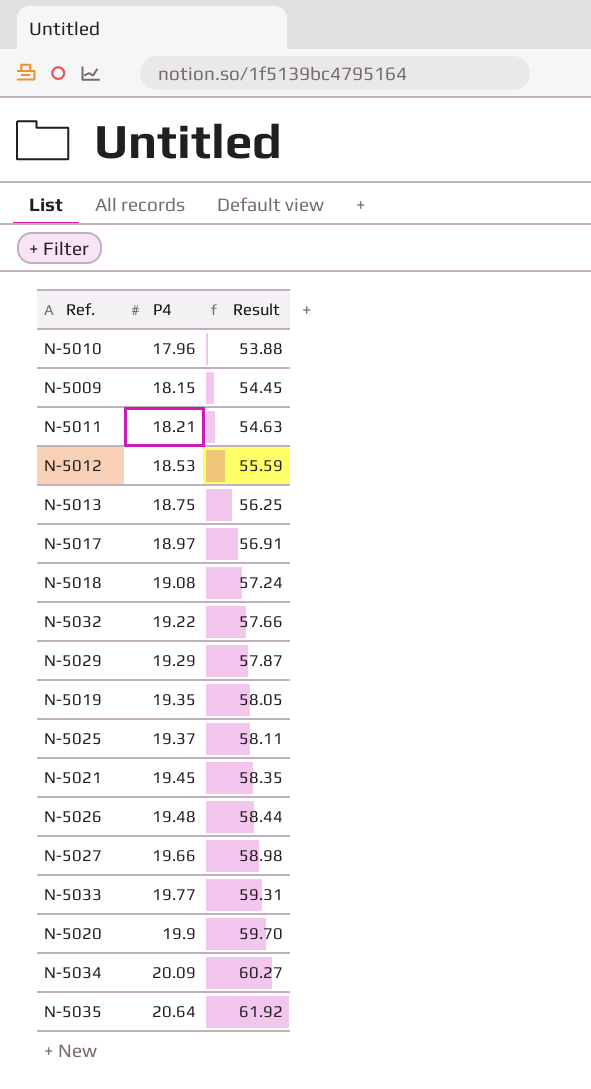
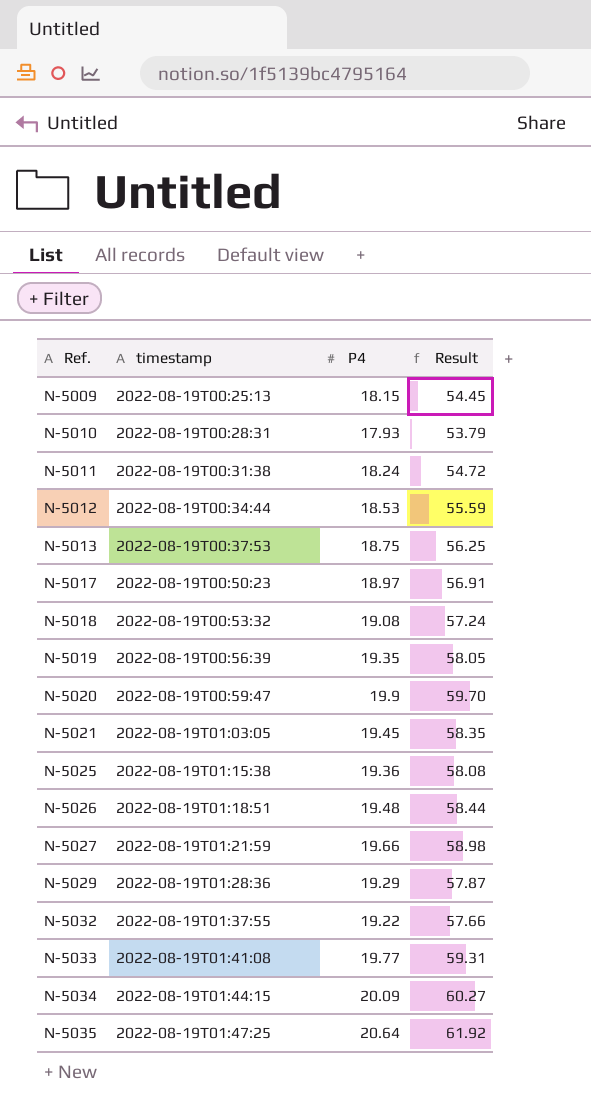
row order: P4 ascending -> Ref. ascending
column timestamp | position: none -> 2
N-5010 | P4: 17.96 -> 17.93
N-5010 | Result: 53.88 -> 53.79
N-5011 | P4: 18.21 -> 18.24
N-5011 | Result: 54.63 -> 54.72
N-5025 | P4: 19.37 -> 19.36
N-5025 | Result: 58.11 -> 58.08

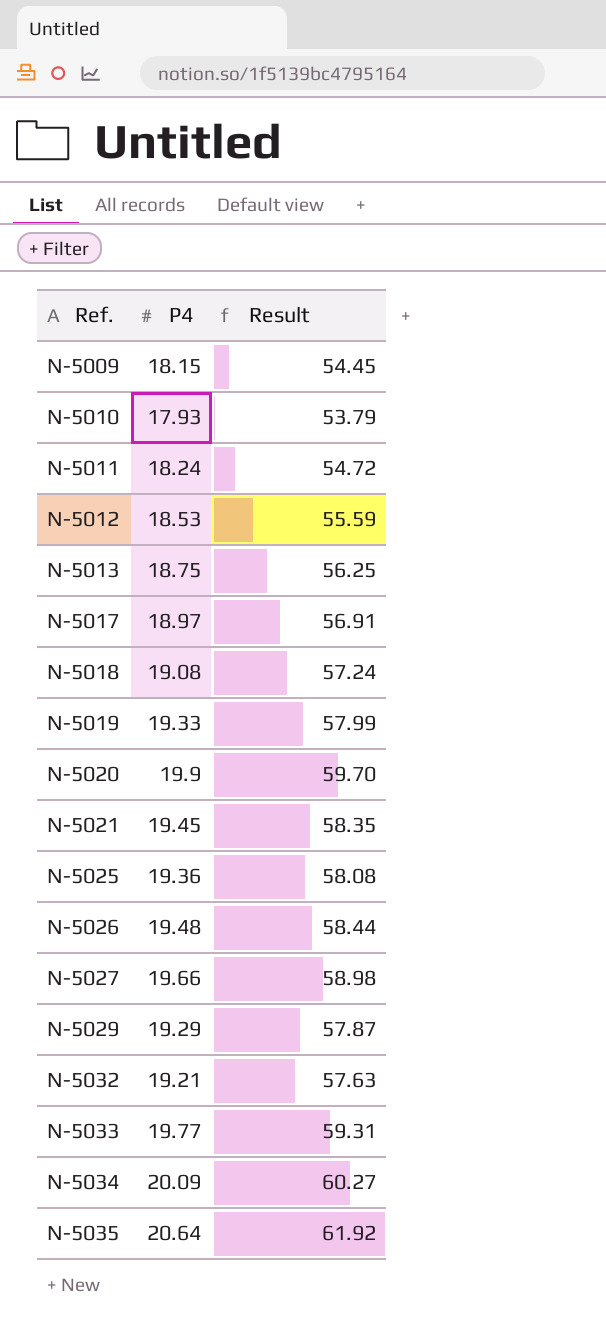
column timestamp | position: 2 -> none
N-5019 | P4: 19.35 -> 19.33
N-5019 | Result: 58.05 -> 57.99
N-5032 | P4: 19.22 -> 19.21
N-5032 | Result: 57.66 -> 57.63

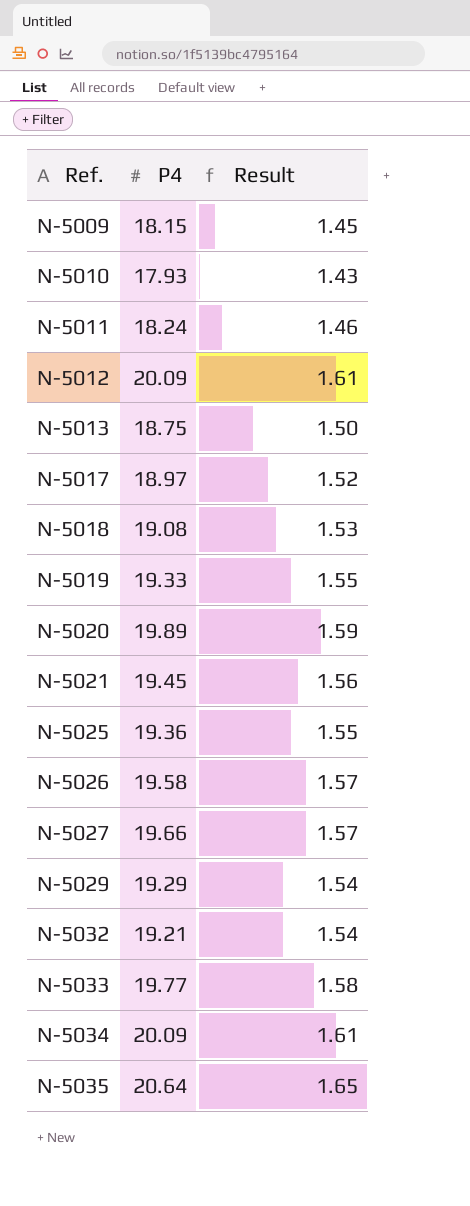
column Result | formula: [P4] * 3 -> [P4] * 0.08
N-5012 | P4: 18.53 -> 20.09
N-5020 | P4: 19.9 -> 19.89
N-5026 | P4: 19.48 -> 19.58

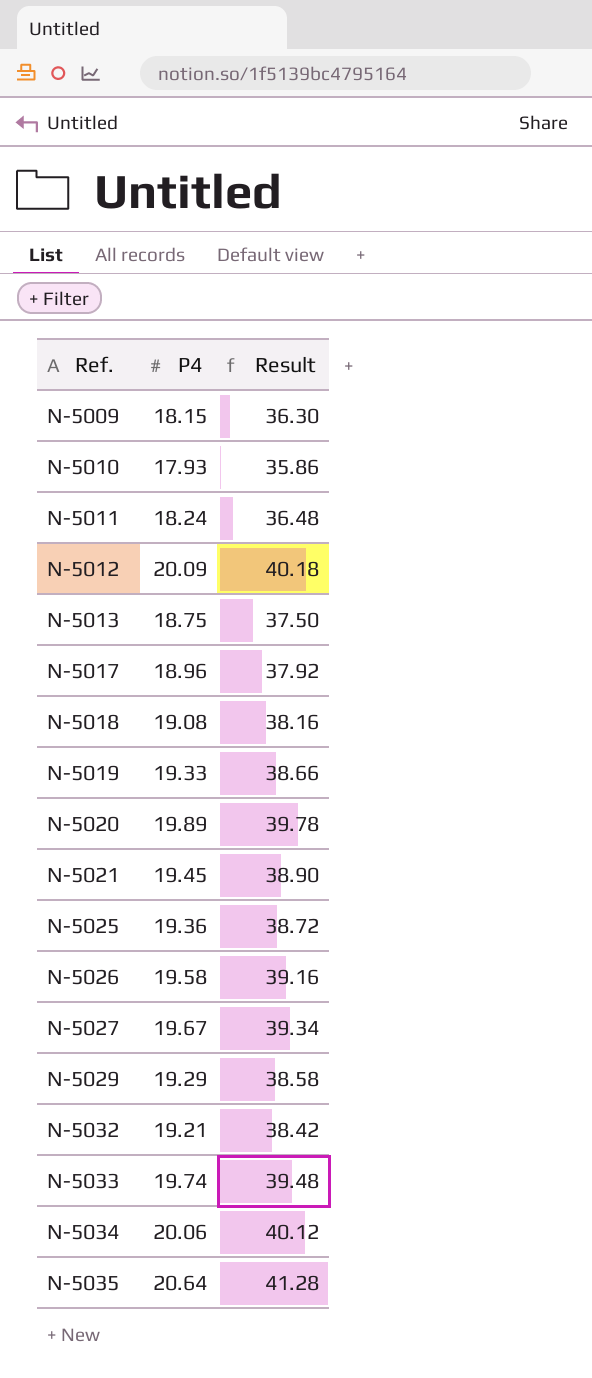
column Result | formula: [P4] * 0.08 -> [P4] * 2
N-5017 | P4: 18.97 -> 18.96
N-5027 | P4: 19.66 -> 19.67
N-5033 | P4: 19.77 -> 19.74
N-5034 | P4: 20.09 -> 20.06

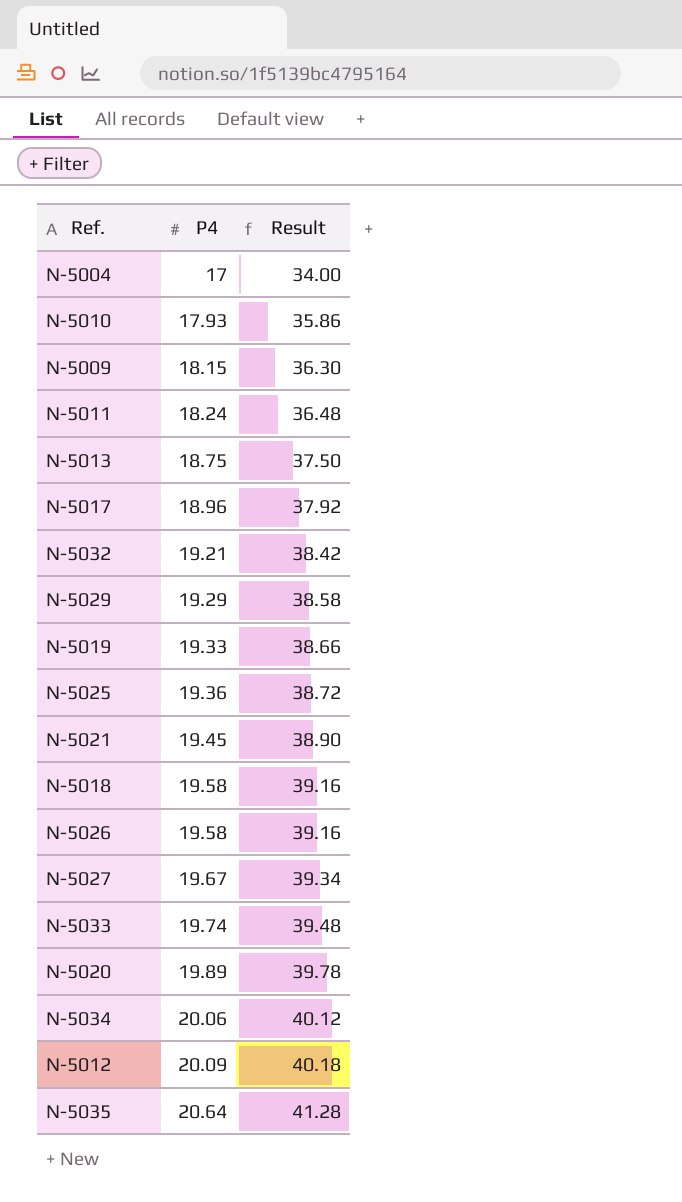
row order: Ref. ascending -> P4 ascending
row N-5004: none -> 17 | 34.00
N-5018 | P4: 19.08 -> 19.58
N-5018 | Result: 38.16 -> 39.16

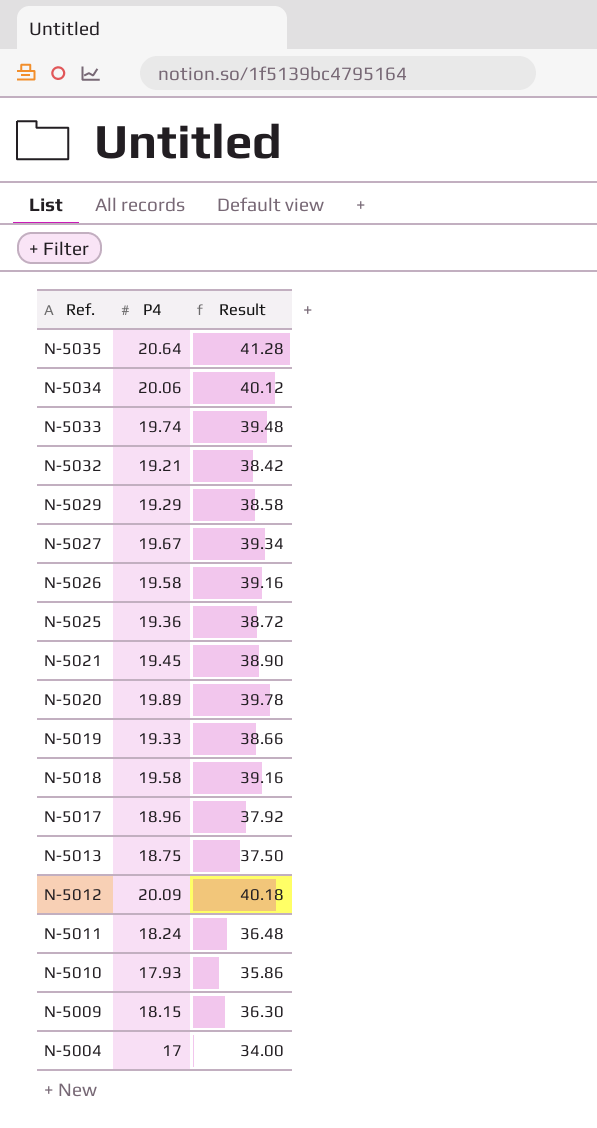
row order: P4 ascending -> Ref. descending

